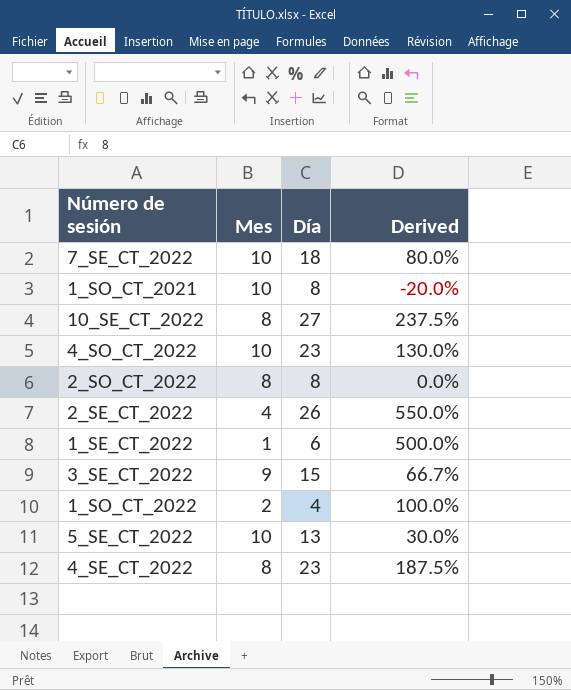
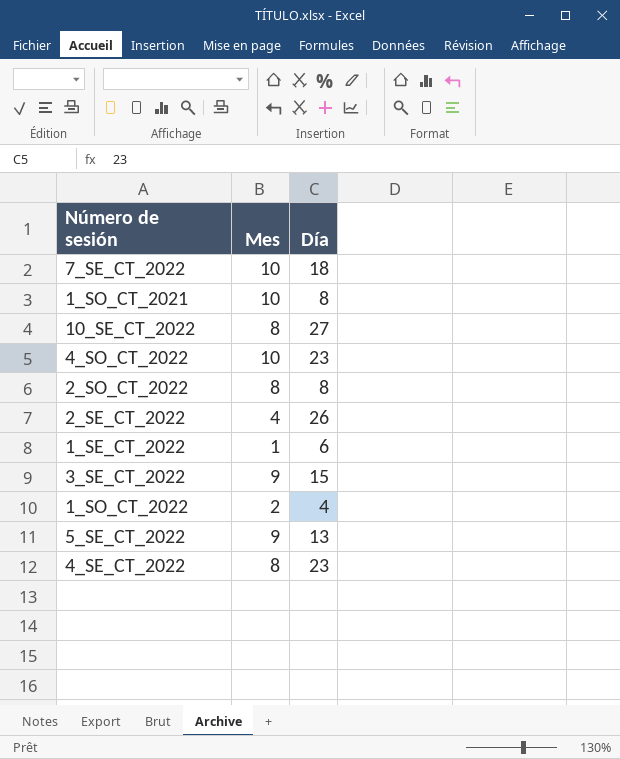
column Derived | formula: ([Día] - [Mes]) / [Mes] -> none
5_SE_CT_2022 | Mes: 10 -> 9

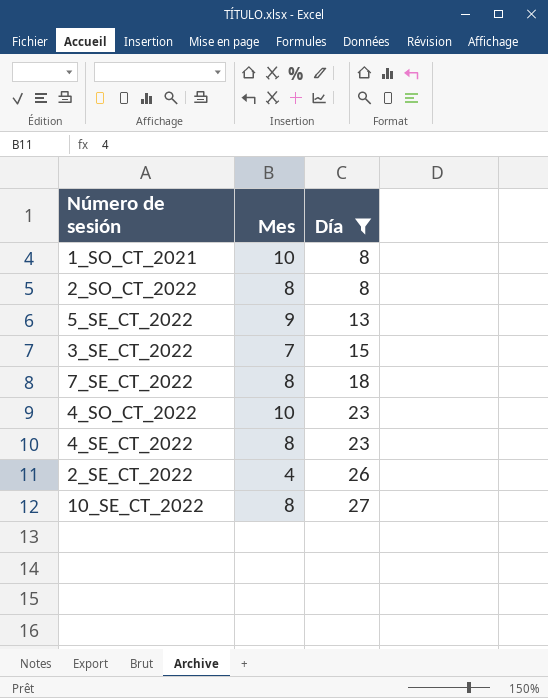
filter: none -> Día >= 8
row order: none -> Día ascending
3_SE_CT_2022 | Mes: 9 -> 7
7_SE_CT_2022 | Mes: 10 -> 8

